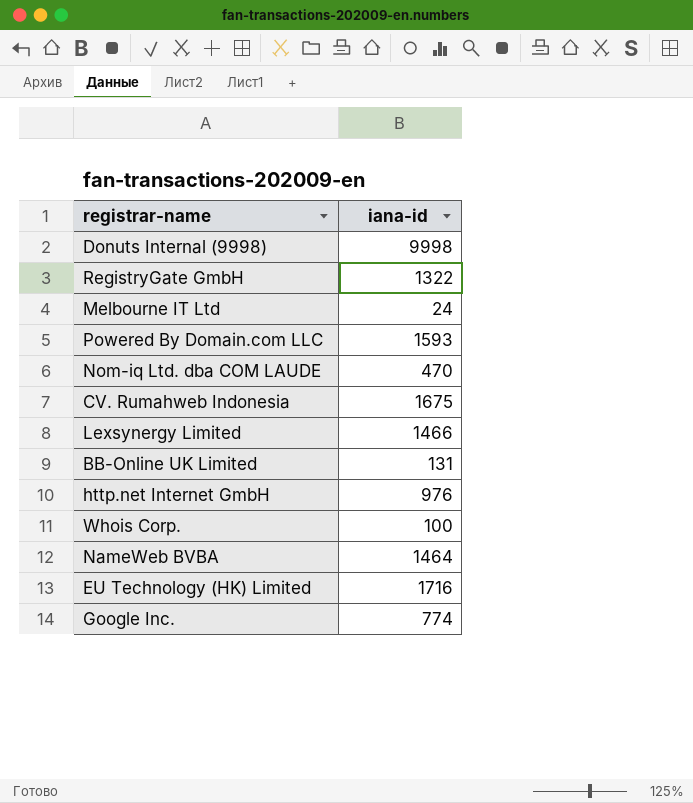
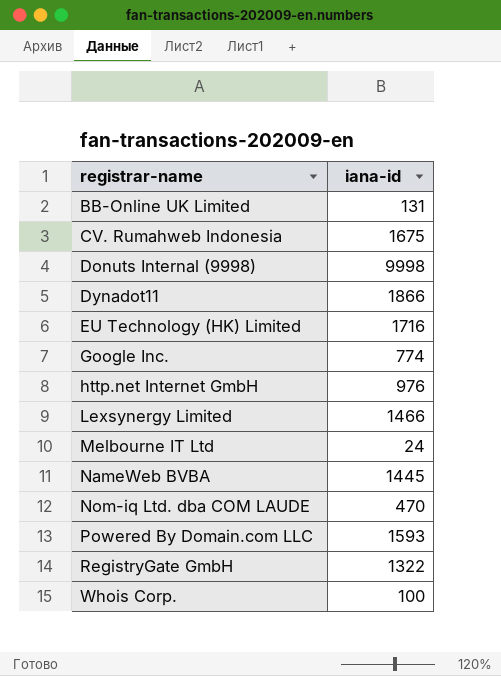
row order: none -> registrar-name ascending
row Dynadot11: none -> 1866
NameWeb BVBA | iana-id: 1464 -> 1445

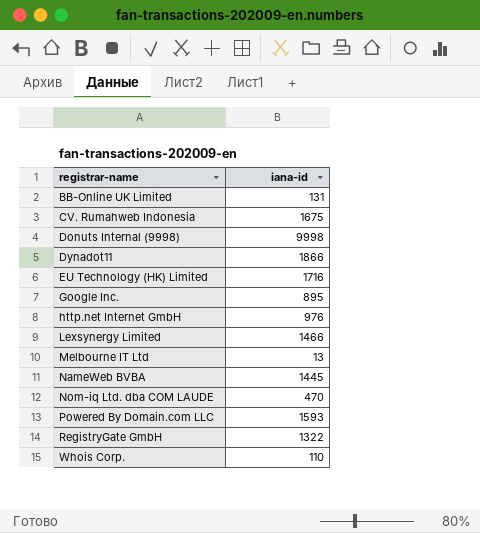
Google Inc. | iana-id: 774 -> 895
Melbourne IT Ltd | iana-id: 24 -> 13
Whois Corp. | iana-id: 100 -> 110

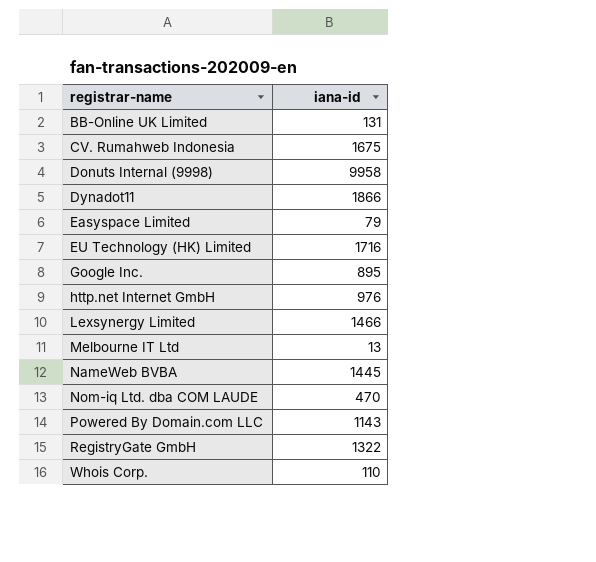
Donuts Internal (9998) | iana-id: 9998 -> 9958
row Easyspace Limited: none -> 79
Powered By Domain.com LLC | iana-id: 1593 -> 1143

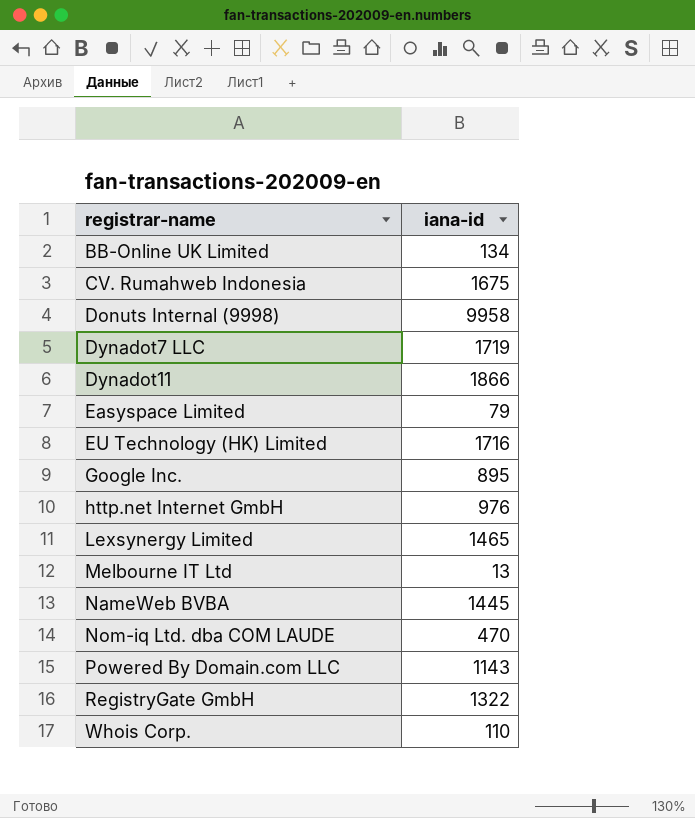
BB-Online UK Limited | iana-id: 131 -> 134
row Dynadot7 LLC: none -> 1719
Lexsynergy Limited | iana-id: 1466 -> 1465

